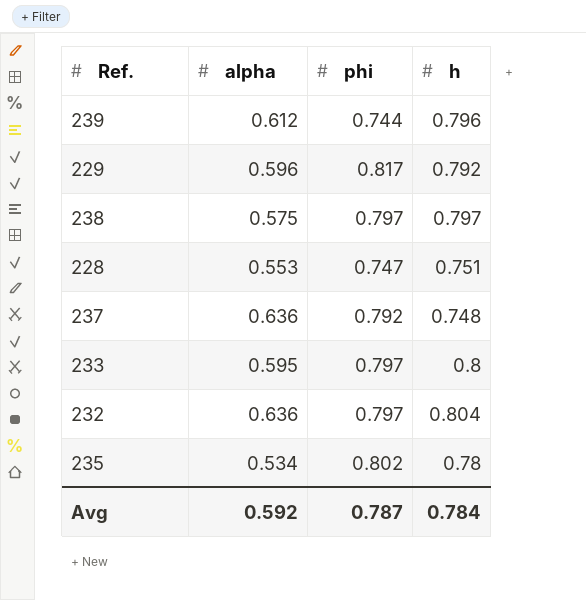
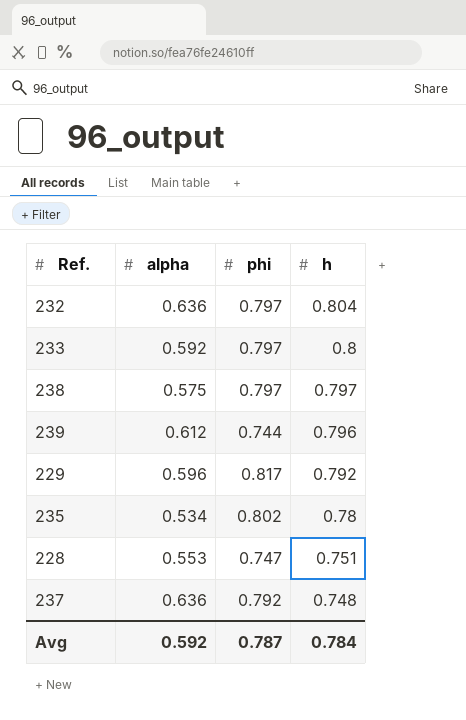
row order: none -> h descending
233 | alpha: 0.595 -> 0.592

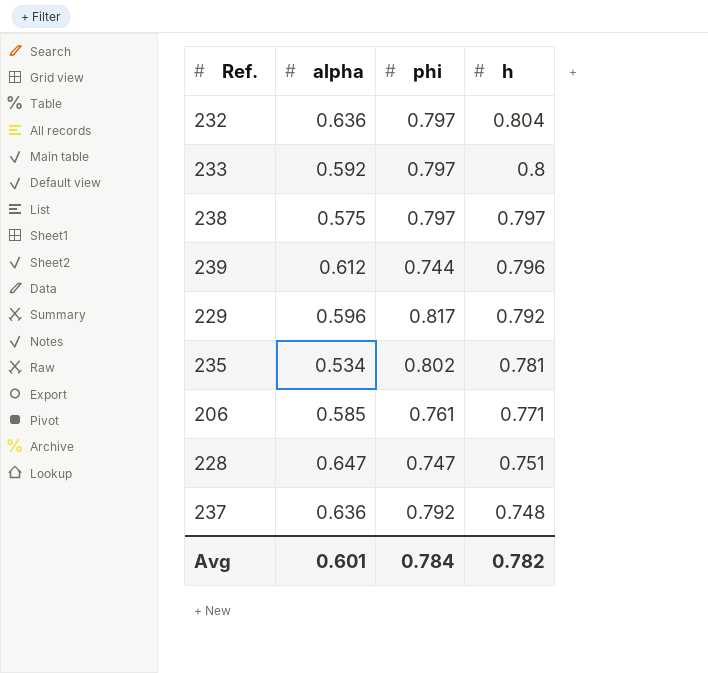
235 | h: 0.78 -> 0.781
row 206: none -> 0.585 | 0.761 | 0.771
228 | alpha: 0.553 -> 0.647
Avg | alpha: 0.592 -> 0.601
Avg | phi: 0.787 -> 0.784
Avg | h: 0.784 -> 0.782

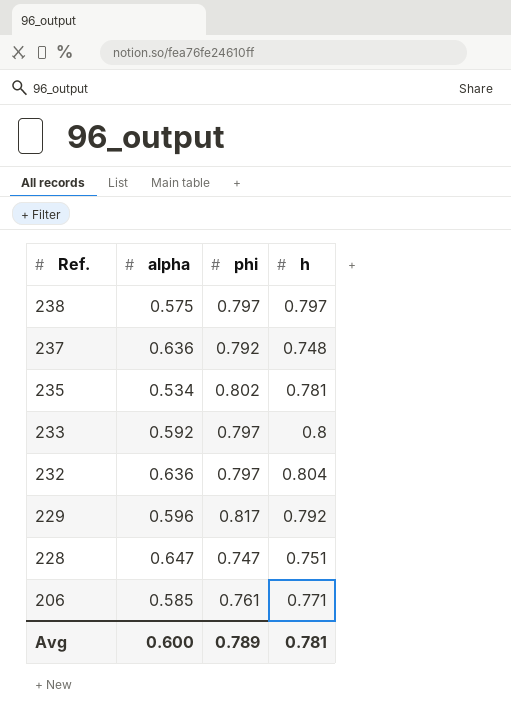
row order: h descending -> Ref. descending
row 239: 0.612 | 0.744 | 0.796 -> none
Avg | alpha: 0.601 -> 0.600
Avg | phi: 0.784 -> 0.789
Avg | h: 0.782 -> 0.781

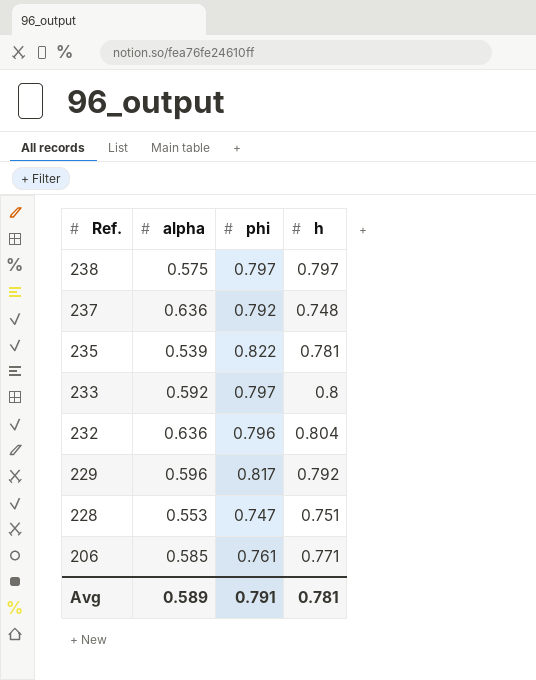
235 | alpha: 0.534 -> 0.539
235 | phi: 0.802 -> 0.822
232 | phi: 0.797 -> 0.796
228 | alpha: 0.647 -> 0.553
Avg | alpha: 0.600 -> 0.589
Avg | phi: 0.789 -> 0.791

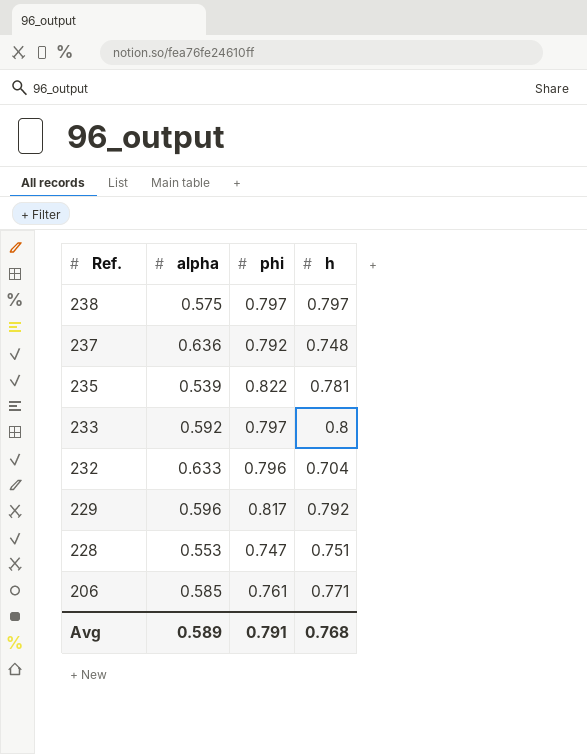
232 | alpha: 0.636 -> 0.633
232 | h: 0.804 -> 0.704
Avg | h: 0.781 -> 0.768

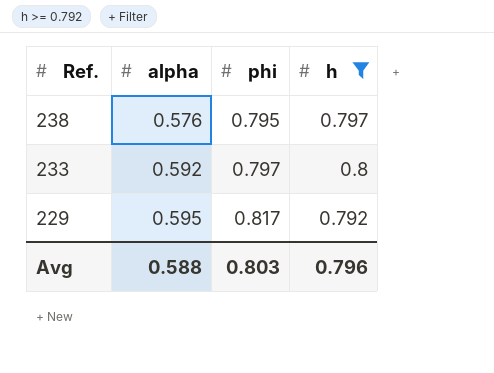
filter: none -> h >= 0.792
238 | alpha: 0.575 -> 0.576
238 | phi: 0.797 -> 0.795
229 | alpha: 0.596 -> 0.595
Avg | alpha: 0.589 -> 0.588
Avg | phi: 0.791 -> 0.803
Avg | h: 0.768 -> 0.796

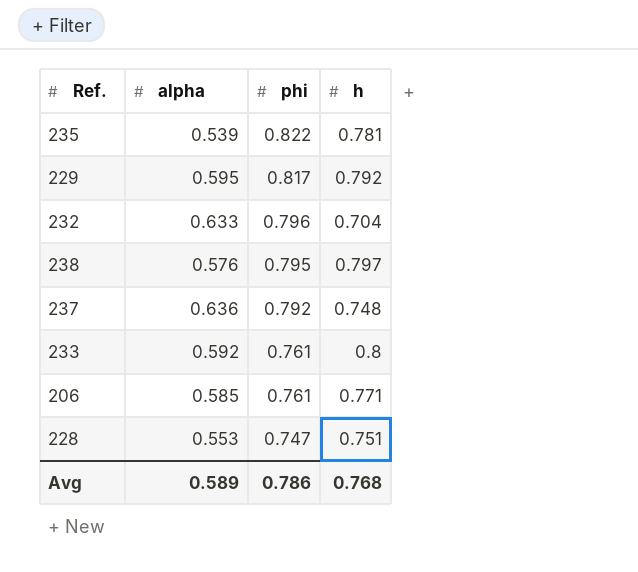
filter: h >= 0.792 -> none
row order: Ref. descending -> phi descending
233 | phi: 0.797 -> 0.761
Avg | alpha: 0.588 -> 0.589
Avg | phi: 0.803 -> 0.786
Avg | h: 0.796 -> 0.768

